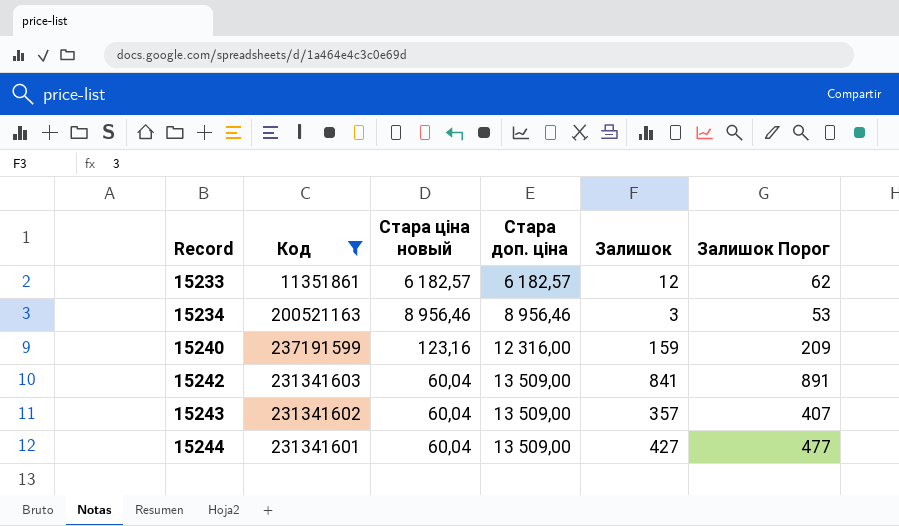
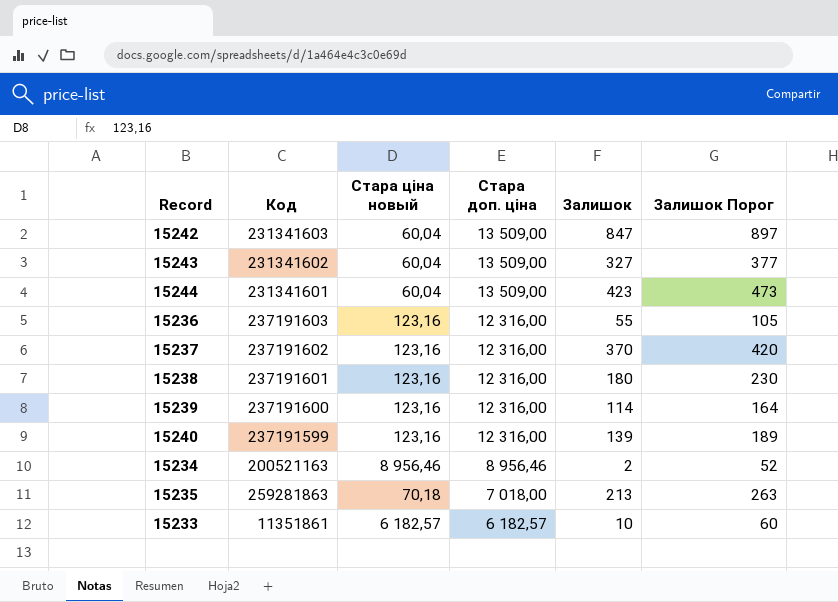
filter: Код <= 237191599 -> none
row order: Record ascending -> Стара доп. ціна descending
15242 | Залишок: 841 -> 847
15242 | Залишок Порог: 891 -> 897
15243 | Залишок: 357 -> 327
15243 | Залишок Порог: 407 -> 377
15244 | Залишок: 427 -> 423
15244 | Залишок Порог: 477 -> 473
15240 | Залишок: 159 -> 139
15240 | Залишок Порог: 209 -> 189
15234 | Залишок: 3 -> 2
15234 | Залишок Порог: 53 -> 52
15233 | Залишок: 12 -> 10
15233 | Залишок Порог: 62 -> 60

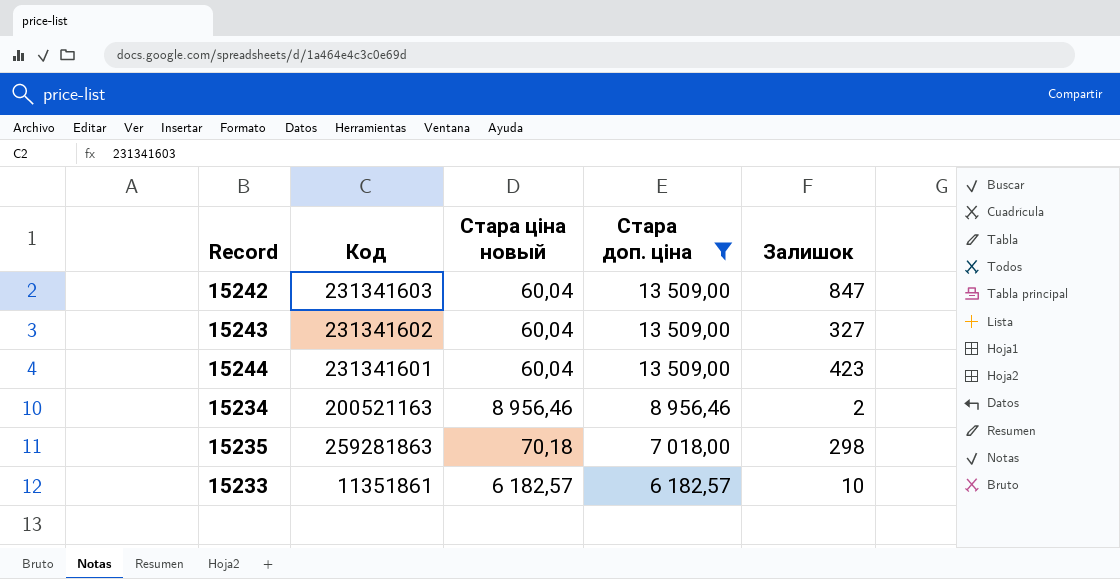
filter: none -> Стара доп. ціна != 12 316,00
column Залишок Порог | formula: [Залишок] + 50 -> none
15235 | Залишок: 213 -> 298

